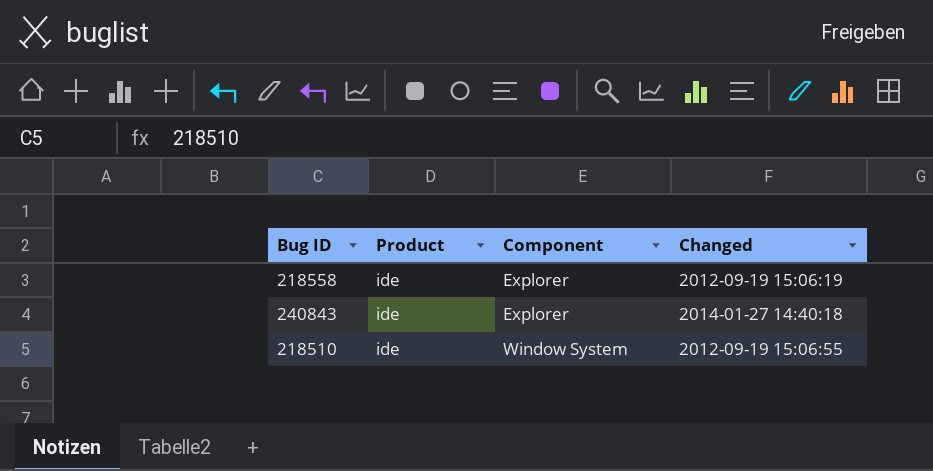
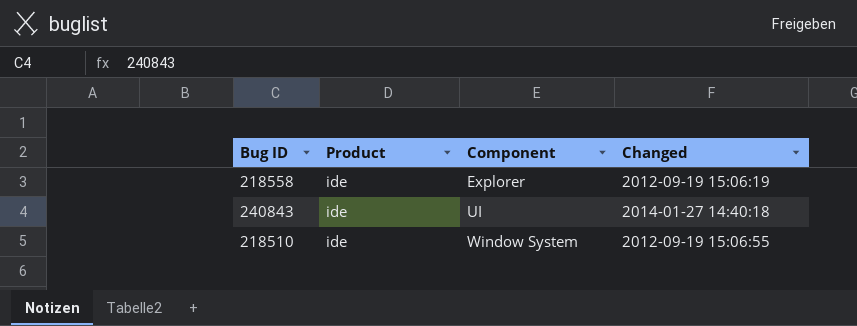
240843 | Component: Explorer -> UI

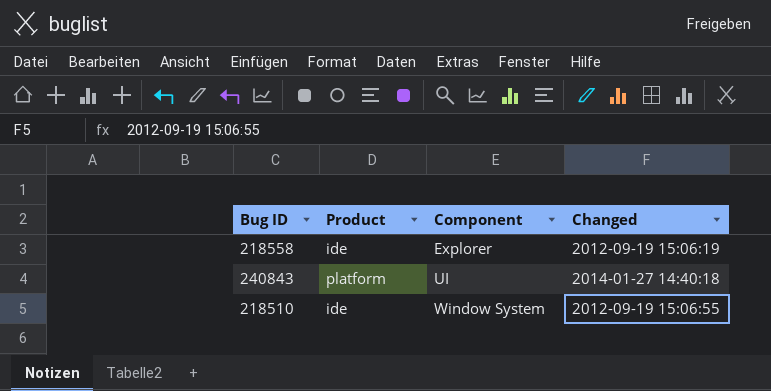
240843 | Product: ide -> platform

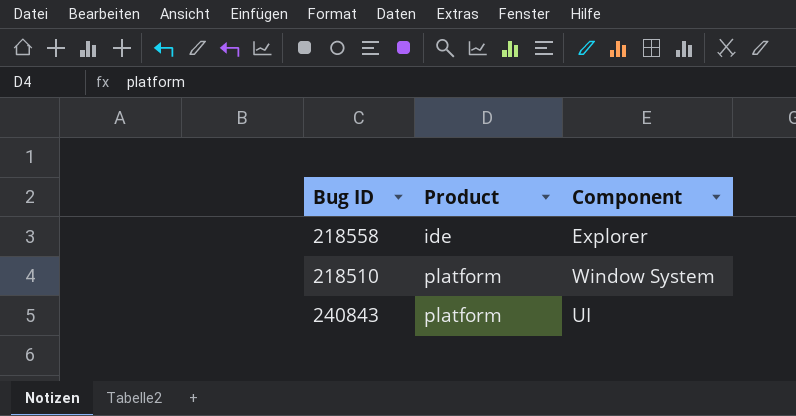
row order: Component ascending -> Product ascending
column Changed | position: 4 -> none
218510 | Product: ide -> platform

